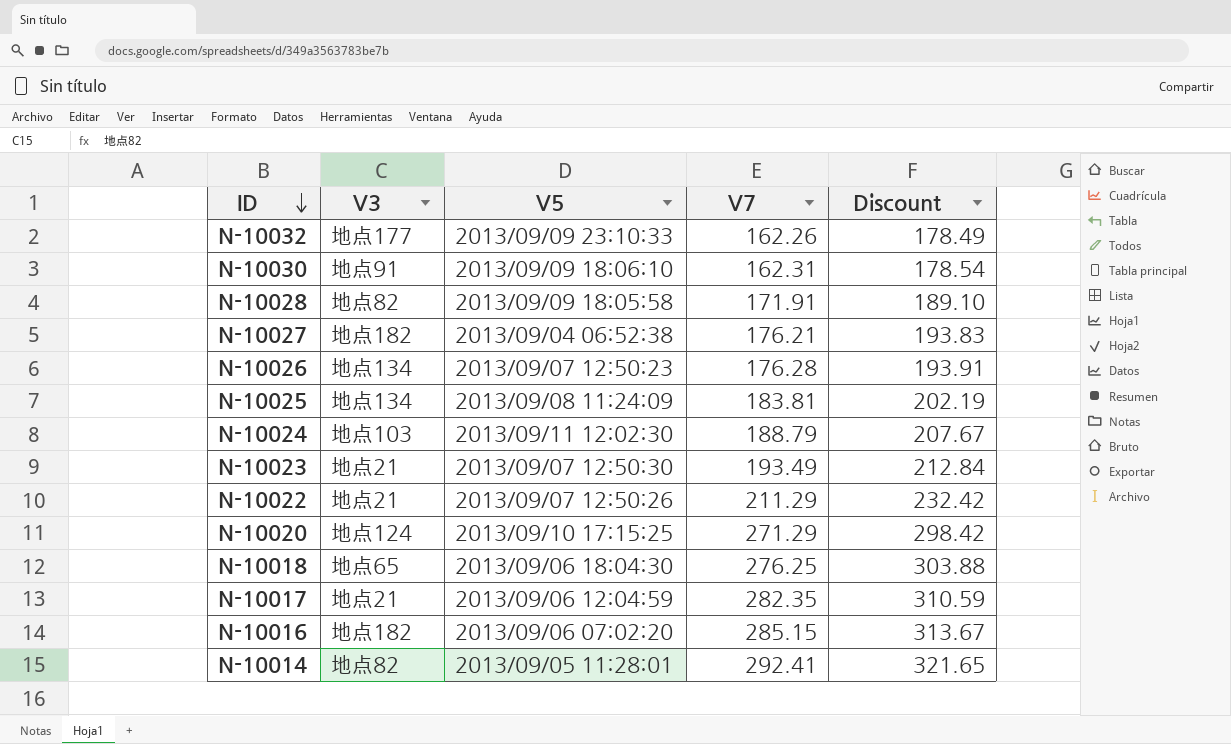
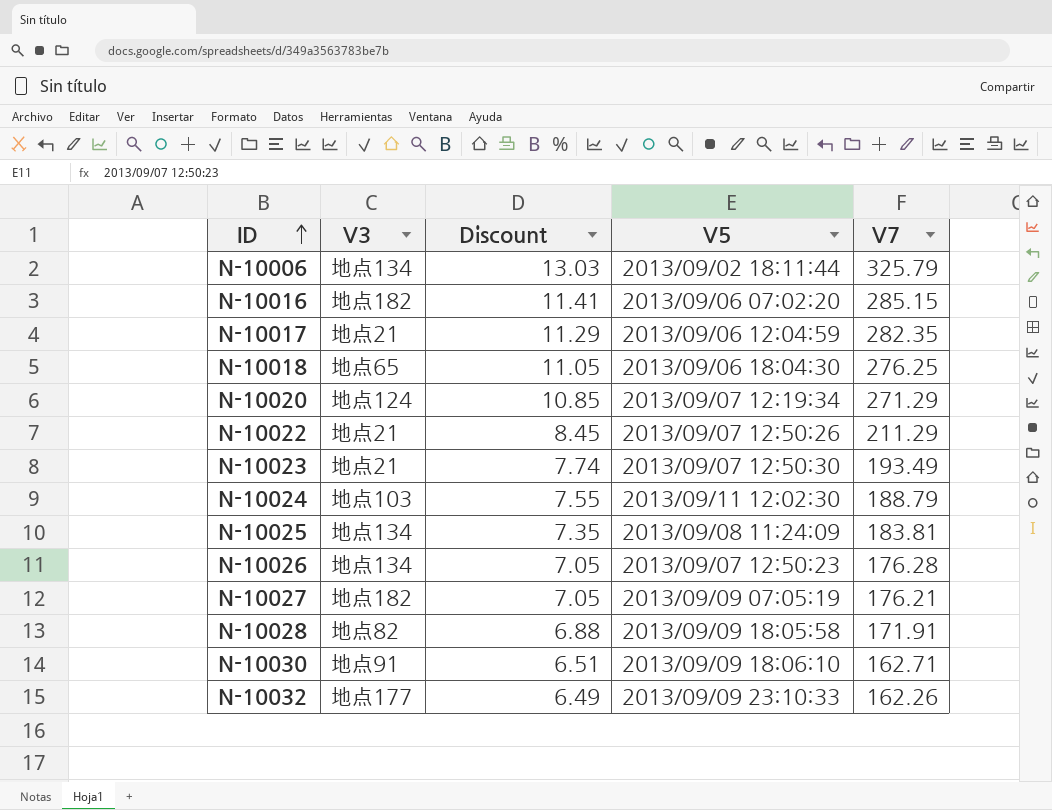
row order: ID descending -> ID ascending
column Discount | formula: [V7] * 1.1 -> [V7] * 0.04
column Discount | position: 5 -> 3
row N-10014: 地点82 | 2013/09/05 11:28:01 | 292.41 | 321.65 -> none
row N-10006: none -> 地点134 | 13.03 | 2013/09/02 18:11:44 | 325.79
N-10020 | V5: 2013/09/10 17:15:25 -> 2013/09/07 12:19:34
N-10027 | V5: 2013/09/04 06:52:38 -> 2013/09/09 07:05:19
N-10030 | V7: 162.31 -> 162.71

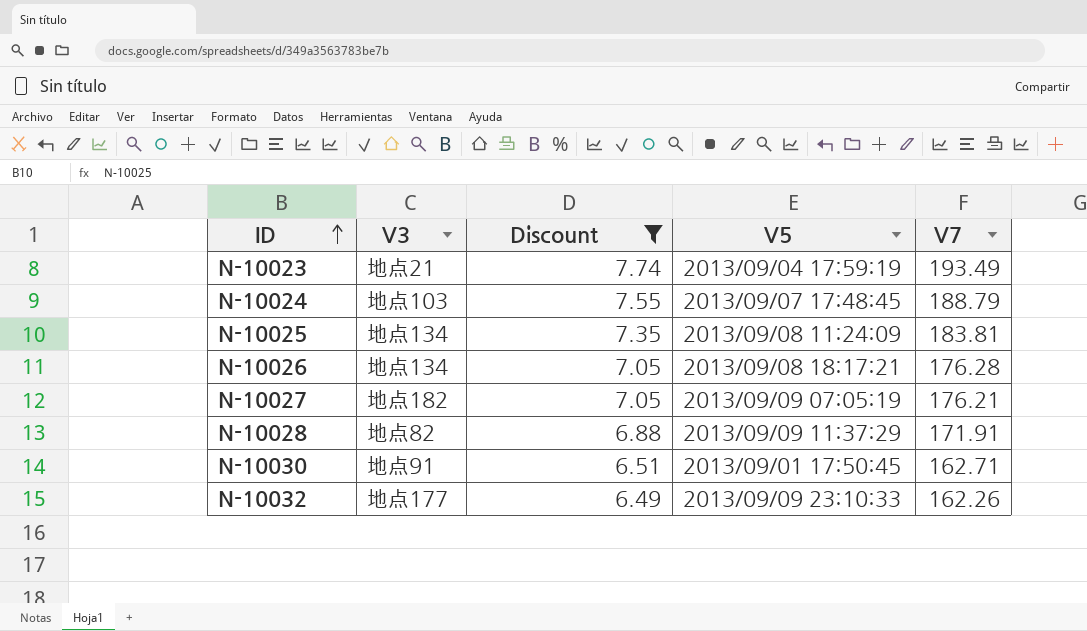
filter: none -> Discount <= 7.74
N-10023 | V5: 2013/09/07 12:50:30 -> 2013/09/04 17:59:19
N-10024 | V5: 2013/09/11 12:02:30 -> 2013/09/07 17:48:45
N-10026 | V5: 2013/09/07 12:50:23 -> 2013/09/08 18:17:21
N-10028 | V5: 2013/09/09 18:05:58 -> 2013/09/09 11:37:29
N-10030 | V5: 2013/09/09 18:06:10 -> 2013/09/01 17:50:45

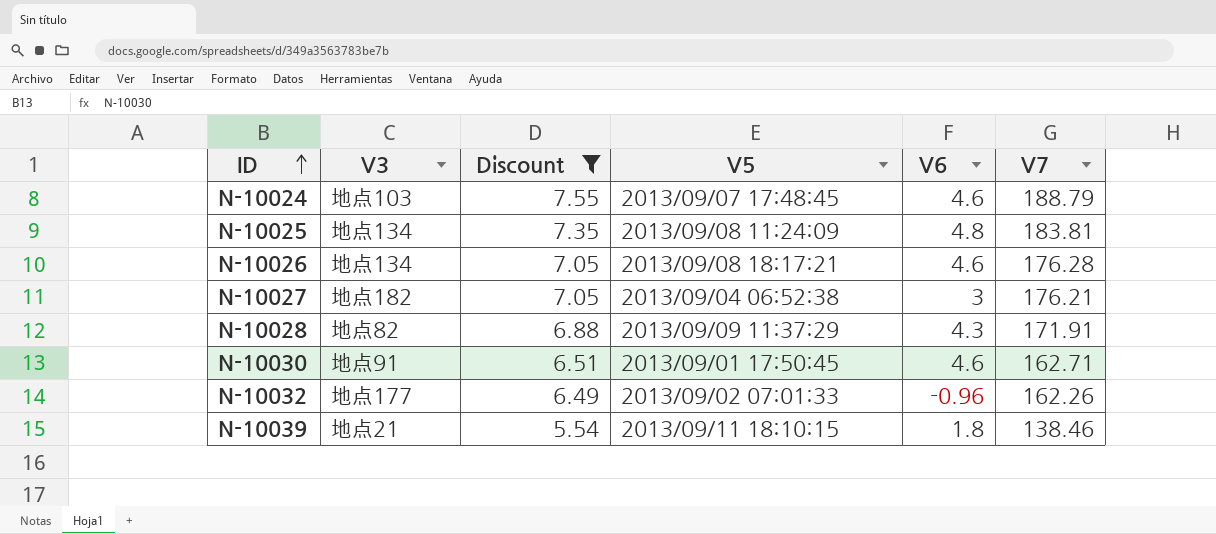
column V6 | position: none -> 5
row N-10023: 地点21 | 7.74 | 2013/09/04 17:59:19 | 193.49 -> none
N-10027 | V5: 2013/09/09 07:05:19 -> 2013/09/04 06:52:38
N-10032 | V5: 2013/09/09 23:10:33 -> 2013/09/02 07:01:33
row N-10039: none -> 地点21 | 5.54 | 2013/09/11 18:10:15 | 1.8 | 138.46

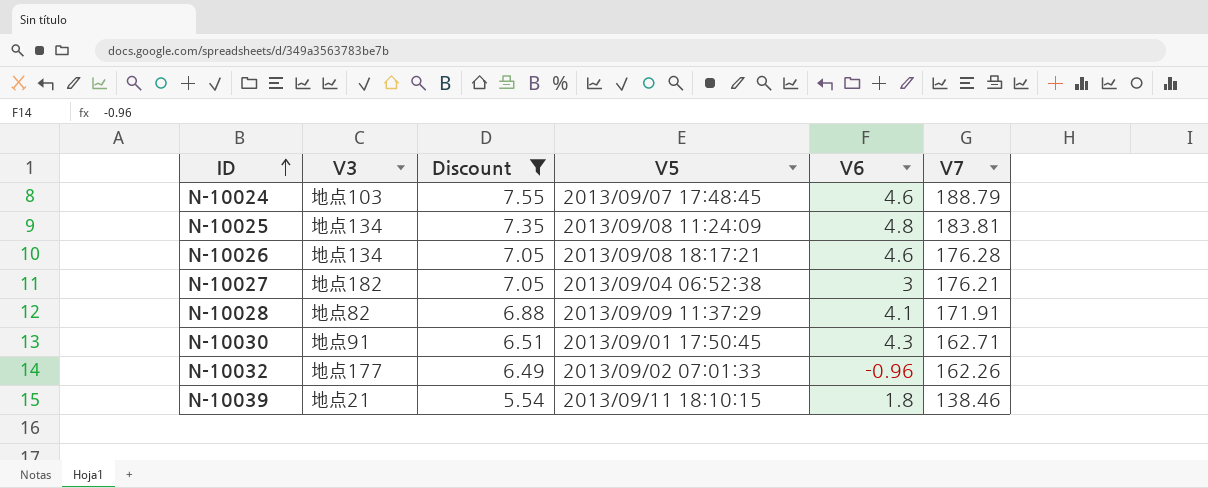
N-10028 | V6: 4.3 -> 4.1
N-10030 | V6: 4.6 -> 4.3

